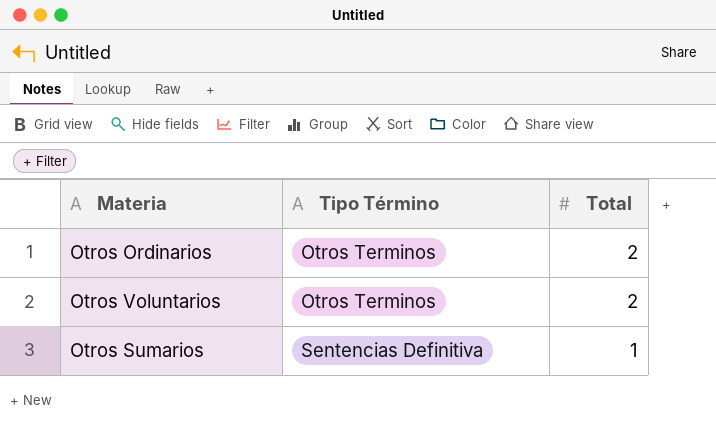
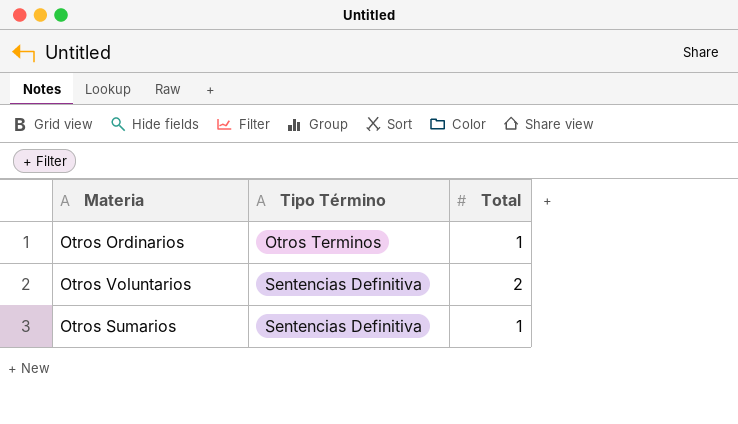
Otros Ordinarios | Total: 2 -> 1
Otros Voluntarios | Tipo Término: Otros Terminos -> Sentencias Definitiva

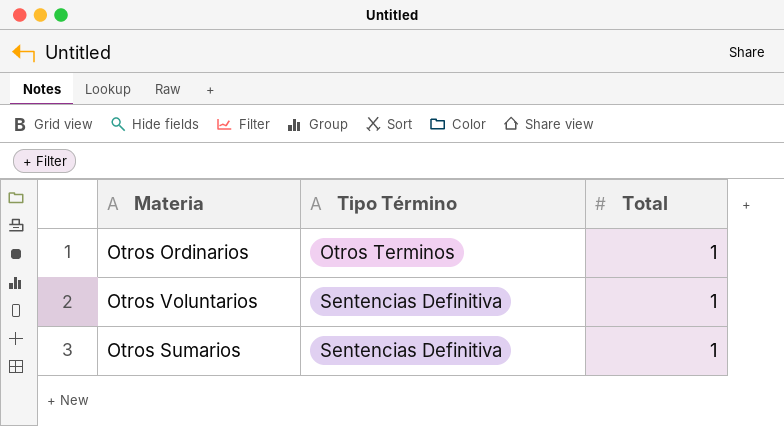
Otros Voluntarios | Total: 2 -> 1

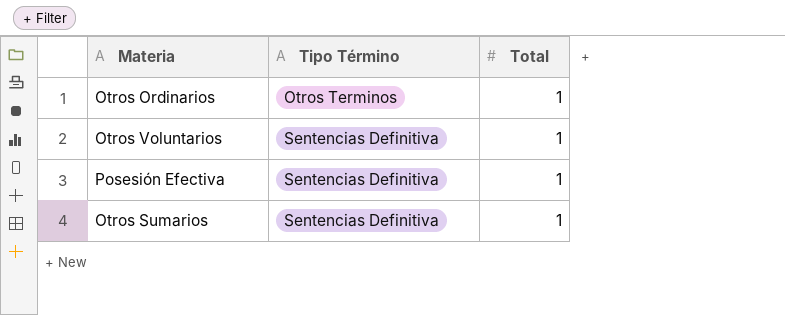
row Posesión Efectiva: none -> Sentencias Definitiva | 1

